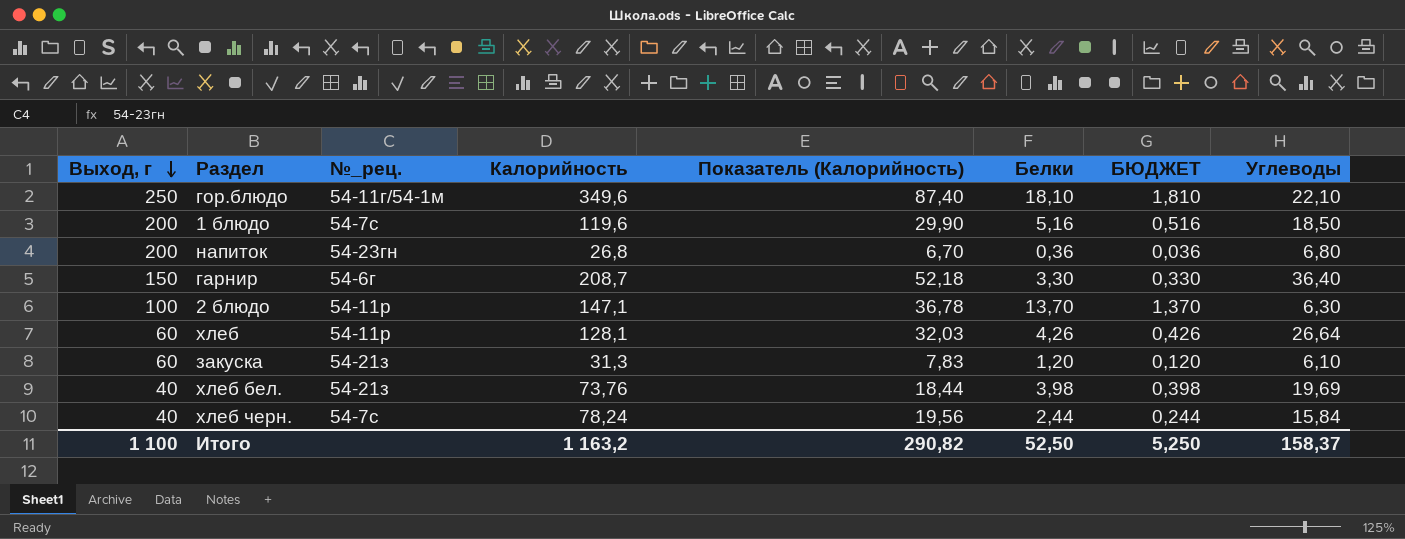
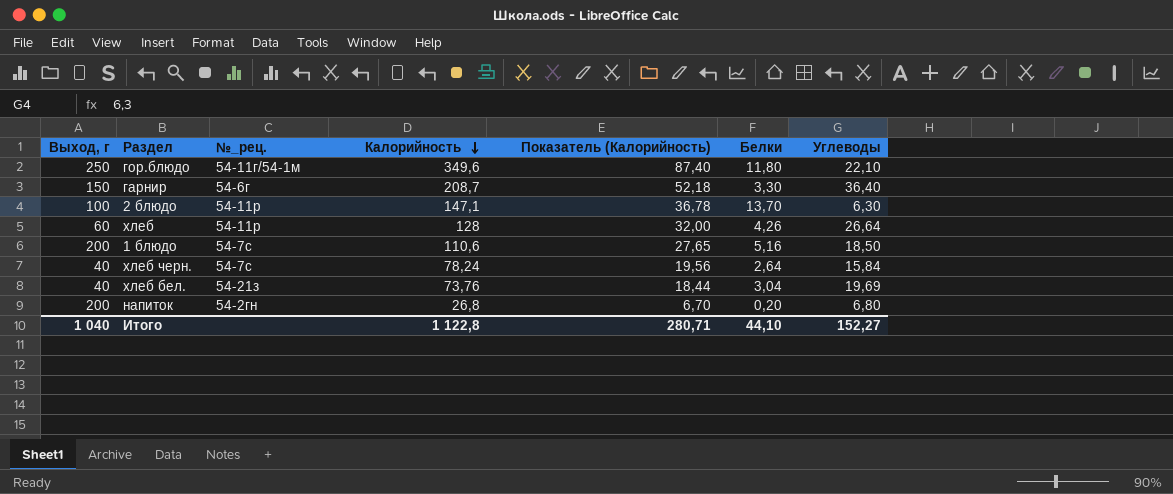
row order: Выход, г descending -> Калорийность descending
column БЮДЖЕТ | formula: [Белки] * 0,1 -> none
row закуска: 60 | 54-21з | 31,3 | 7,83 | 1,20 | 0,120 | 6,10 -> none
гор.блюдо | Белки: 18,10 -> 11,80
хлеб | Калорийность: 128,1 -> 128
хлеб | Показатель (Калорийность): 32,03 -> 32,00
1 блюдо | Калорийность: 119,6 -> 110,6
1 блюдо | Показатель (Калорийность): 29,90 -> 27,65
хлеб черн. | Белки: 2,44 -> 2,64
хлеб бел. | Белки: 3,98 -> 3,04
напиток | №_рец.: 54-23гн -> 54-2гн
напиток | Белки: 0,36 -> 0,20
Итого | Выход, г: 1 100 -> 1 040
Итого | Калорийность: 1 163,2 -> 1 122,8
Итого | Показатель (Калорийность): 290,82 -> 280,71
Итого | Белки: 52,50 -> 44,10
Итого | Углеводы: 158,37 -> 152,27

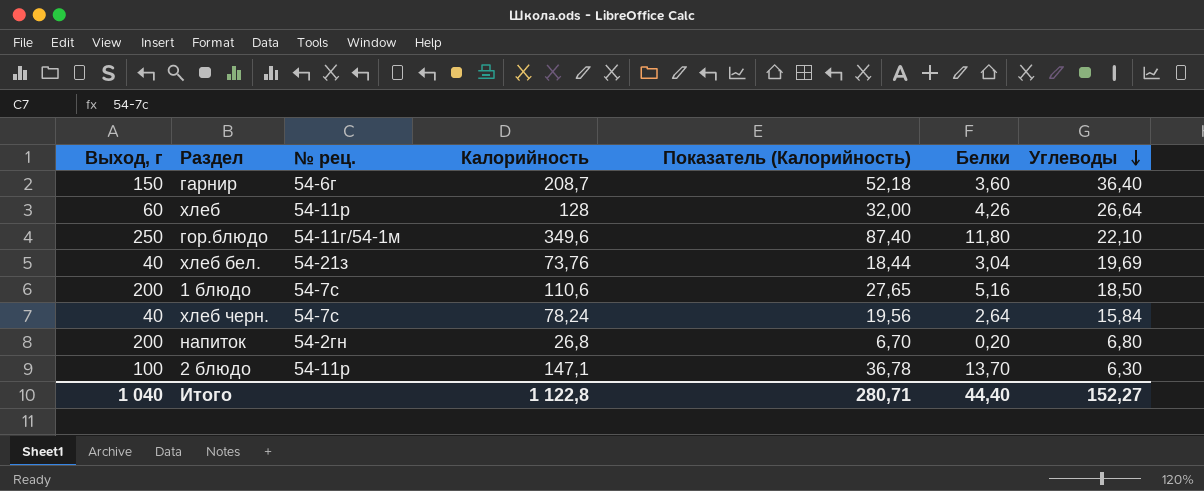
row order: Калорийность descending -> Углеводы descending
column name: №_рец. -> № рец.
гарнир | Белки: 3,30 -> 3,60
Итого | Белки: 44,10 -> 44,40

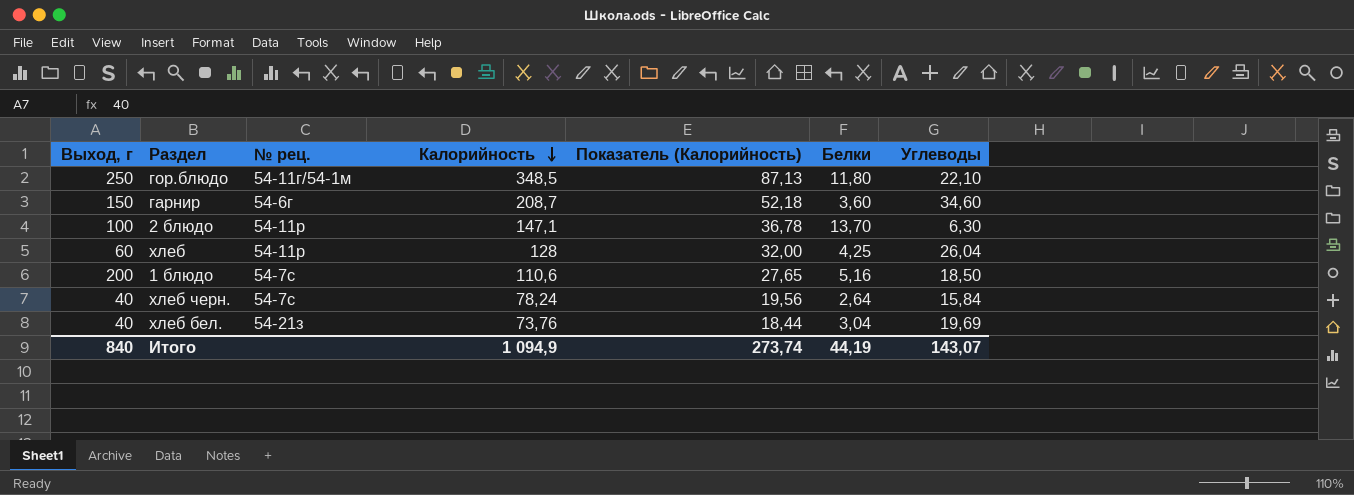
row order: Углеводы descending -> Калорийность descending
row напиток: 200 | 54-2гн | 26,8 | 6,70 | 0,20 | 6,80 -> none
гор.блюдо | Калорийность: 349,6 -> 348,5
гор.блюдо | Показатель (Калорийность): 87,40 -> 87,13
гарнир | Углеводы: 36,40 -> 34,60
хлеб | Белки: 4,26 -> 4,25
хлеб | Углеводы: 26,64 -> 26,04
Итого | Выход, г: 1 040 -> 840
Итого | Калорийность: 1 122,8 -> 1 094,9
Итого | Показатель (Калорийность): 280,71 -> 273,74
Итого | Белки: 44,40 -> 44,19
Итого | Углеводы: 152,27 -> 143,07

